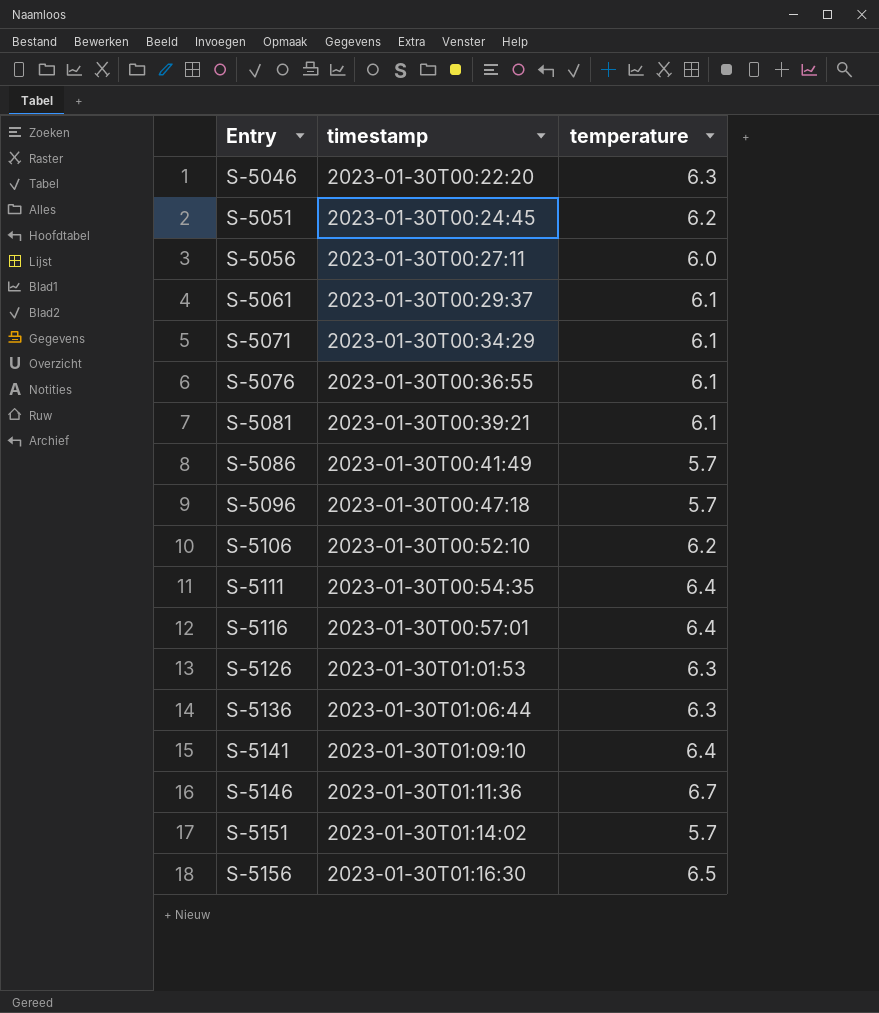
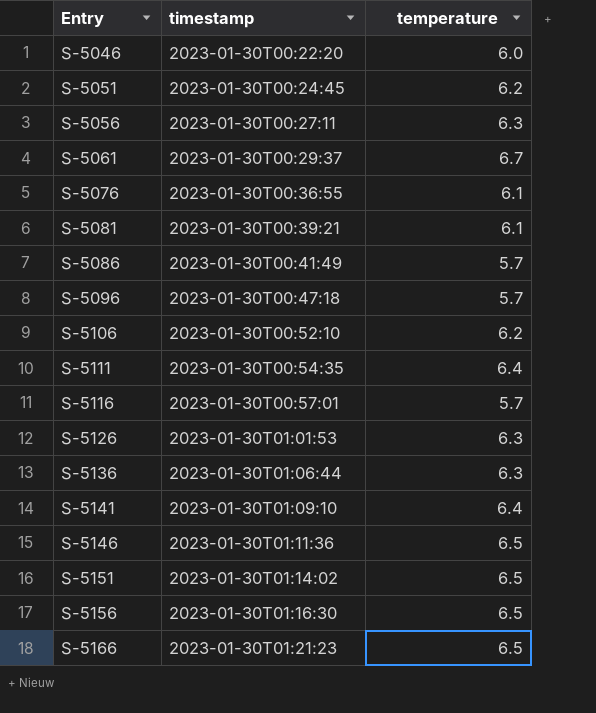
row S-5071: 2023-01-30T00:34:29 | 6.1 -> none
S-5046 | temperature: 6.3 -> 6.0
S-5056 | temperature: 6.0 -> 6.3
S-5061 | temperature: 6.1 -> 6.7
S-5116 | temperature: 6.4 -> 5.7
S-5146 | temperature: 6.7 -> 6.5
S-5151 | temperature: 5.7 -> 6.5
row S-5166: none -> 2023-01-30T01:21:23 | 6.5

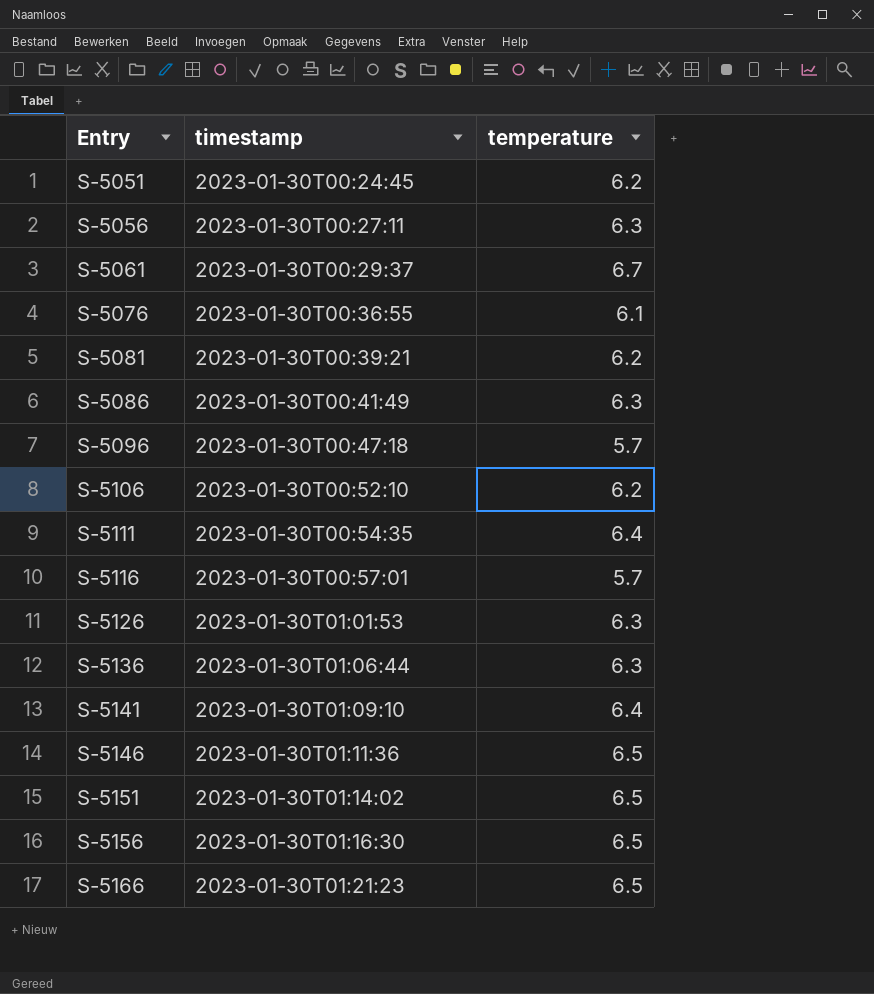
row S-5046: 2023-01-30T00:22:20 | 6.0 -> none
S-5081 | temperature: 6.1 -> 6.2
S-5086 | temperature: 5.7 -> 6.3

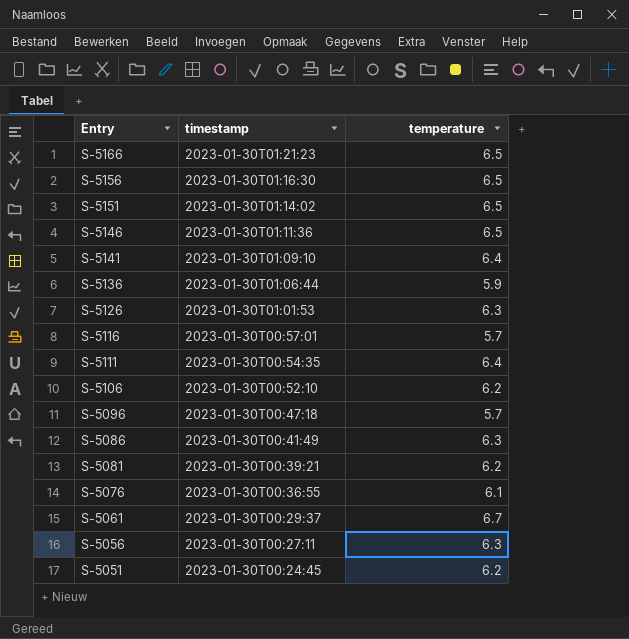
row order: Entry ascending -> Entry descending
S-5136 | temperature: 6.3 -> 5.9

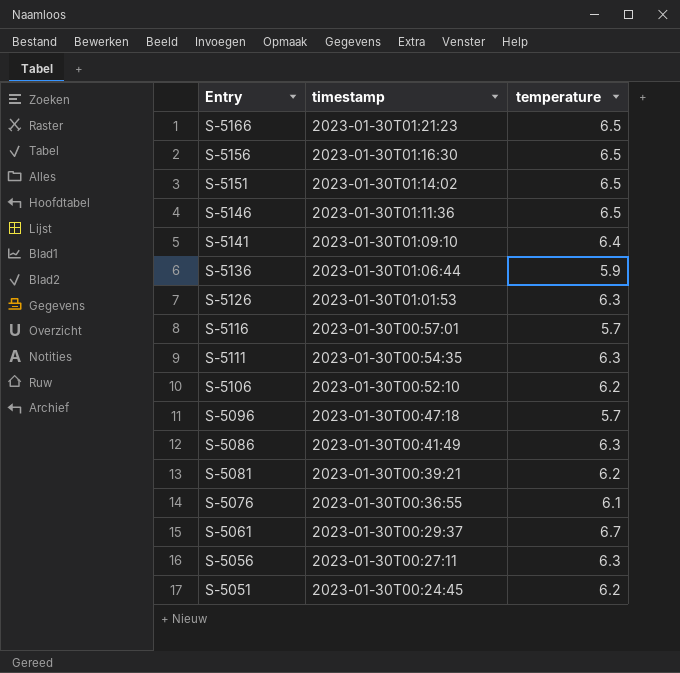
S-5111 | temperature: 6.4 -> 6.3

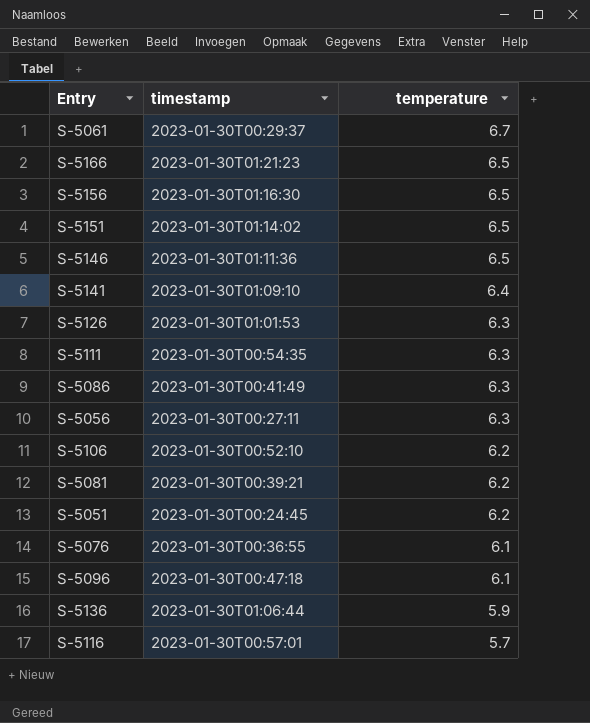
row order: Entry descending -> temperature descending
S-5096 | temperature: 5.7 -> 6.1

